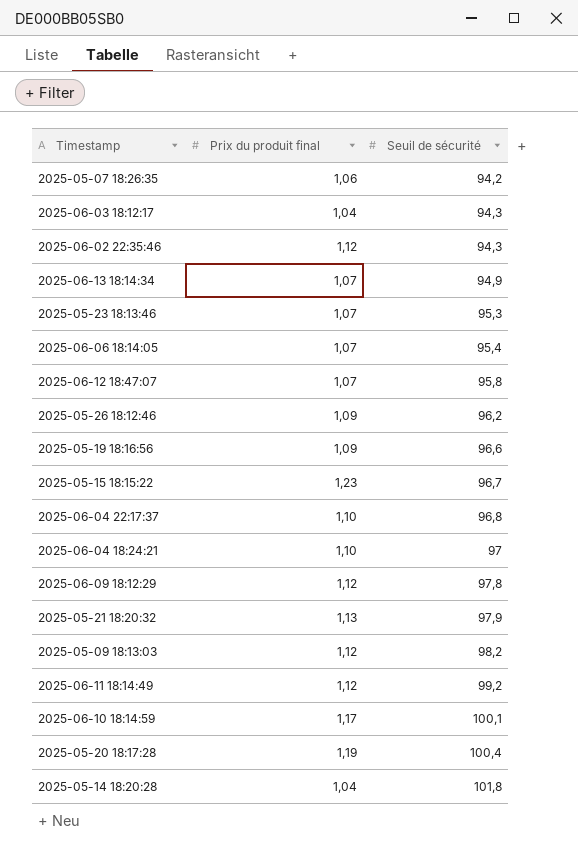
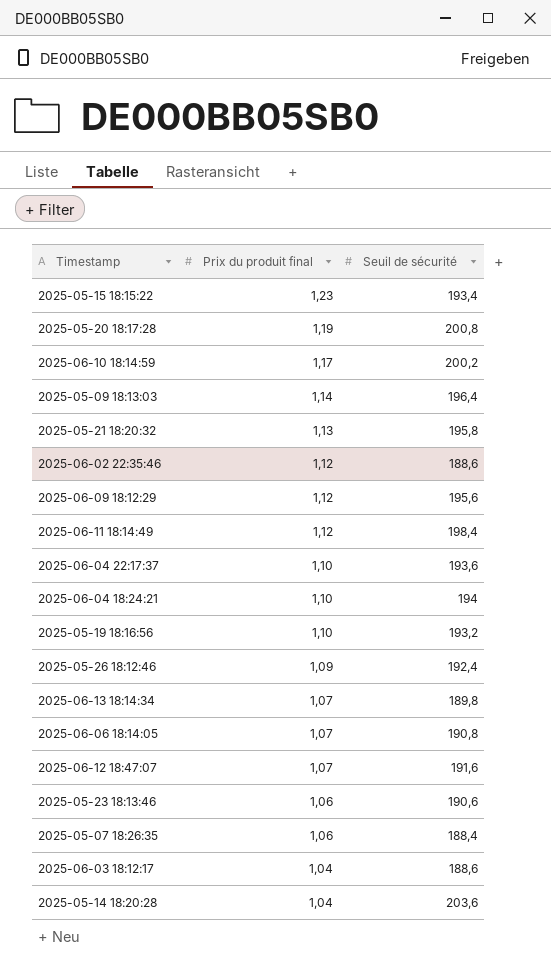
row order: Seuil de sécurité ascending -> Prix du produit final descending
2025-05-15 18:15:22 | Seuil de sécurité: 96,7 -> 193,4
2025-05-20 18:17:28 | Seuil de sécurité: 100,4 -> 200,8
2025-06-10 18:14:59 | Seuil de sécurité: 100,1 -> 200,2
2025-05-09 18:13:03 | Prix du produit final: 1,12 -> 1,14
2025-05-09 18:13:03 | Seuil de sécurité: 98,2 -> 196,4
2025-05-21 18:20:32 | Seuil de sécurité: 97,9 -> 195,8
2025-06-02 22:35:46 | Seuil de sécurité: 94,3 -> 188,6
2025-06-09 18:12:29 | Seuil de sécurité: 97,8 -> 195,6
2025-06-11 18:14:49 | Seuil de sécurité: 99,2 -> 198,4
2025-06-04 22:17:37 | Seuil de sécurité: 96,8 -> 193,6
2025-06-04 18:24:21 | Seuil de sécurité: 97 -> 194
2025-05-19 18:16:56 | Prix du produit final: 1,09 -> 1,10
2025-05-19 18:16:56 | Seuil de sécurité: 96,6 -> 193,2
2025-05-26 18:12:46 | Seuil de sécurité: 96,2 -> 192,4
2025-06-13 18:14:34 | Seuil de sécurité: 94,9 -> 189,8
2025-06-06 18:14:05 | Seuil de sécurité: 95,4 -> 190,8
2025-06-12 18:47:07 | Seuil de sécurité: 95,8 -> 191,6
2025-05-23 18:13:46 | Prix du produit final: 1,07 -> 1,06
2025-05-23 18:13:46 | Seuil de sécurité: 95,3 -> 190,6
2025-05-07 18:26:35 | Seuil de sécurité: 94,2 -> 188,4
2025-06-03 18:12:17 | Seuil de sécurité: 94,3 -> 188,6
2025-05-14 18:20:28 | Seuil de sécurité: 101,8 -> 203,6

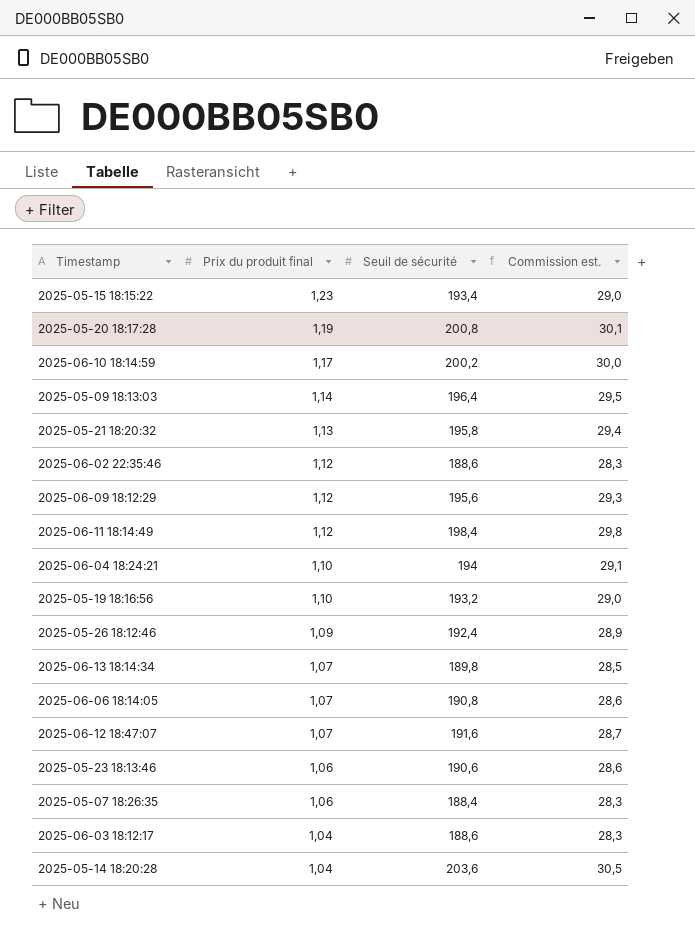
column Commission est. | formula: none -> [Seuil de sécurité] * 0,15
row 2025-06-04 22:17:37: 1,10 | 193,6 -> none

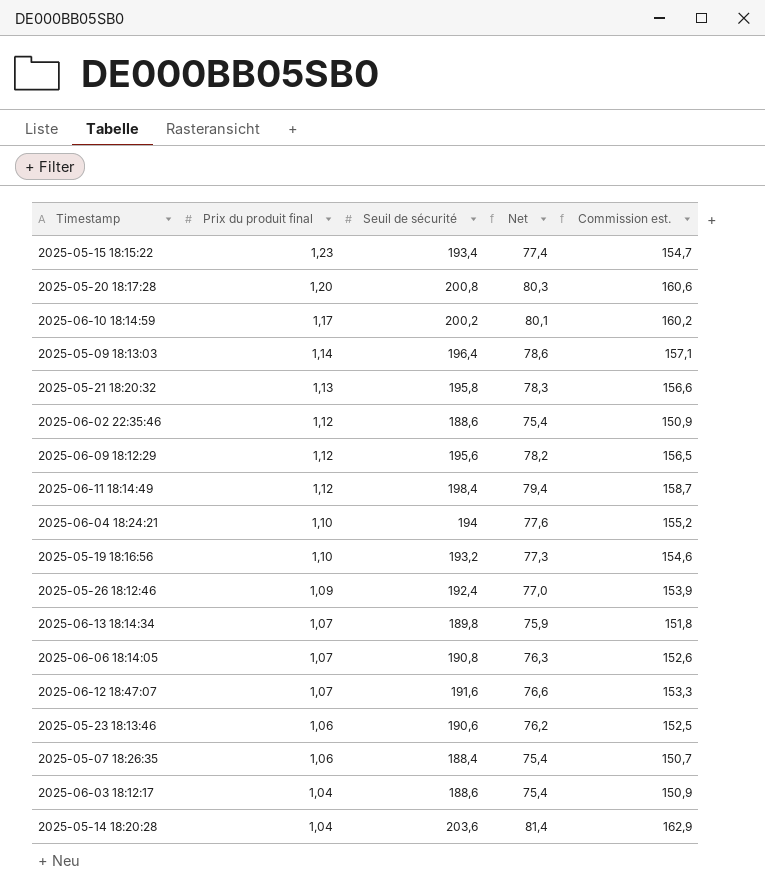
column Net | formula: none -> [Seuil de sécurité] * 0,4
column Commission est. | formula: [Seuil de sécurité] * 0,15 -> [Seuil de sécurité] * 0,8
2025-05-20 18:17:28 | Prix du produit final: 1,19 -> 1,20

